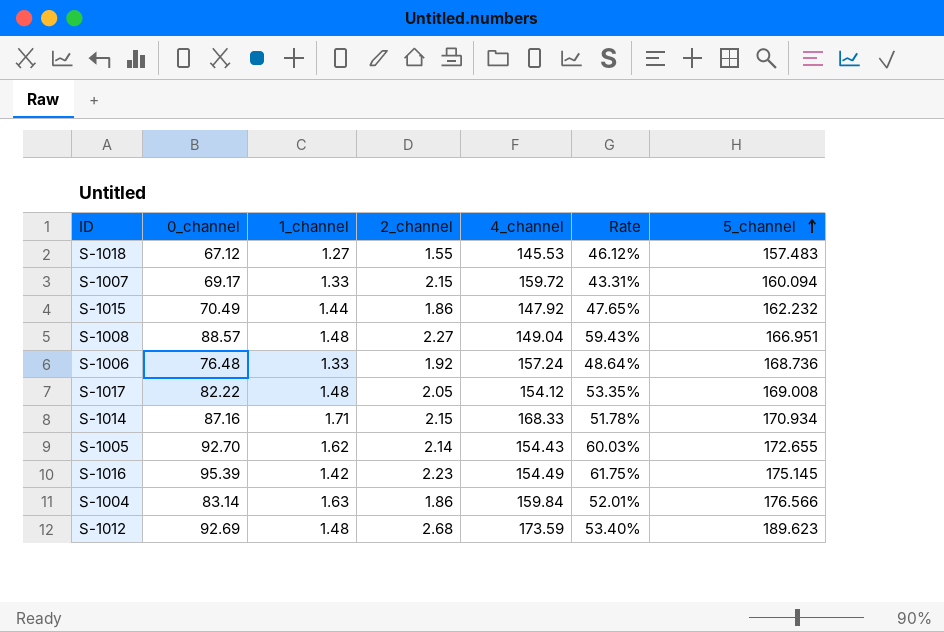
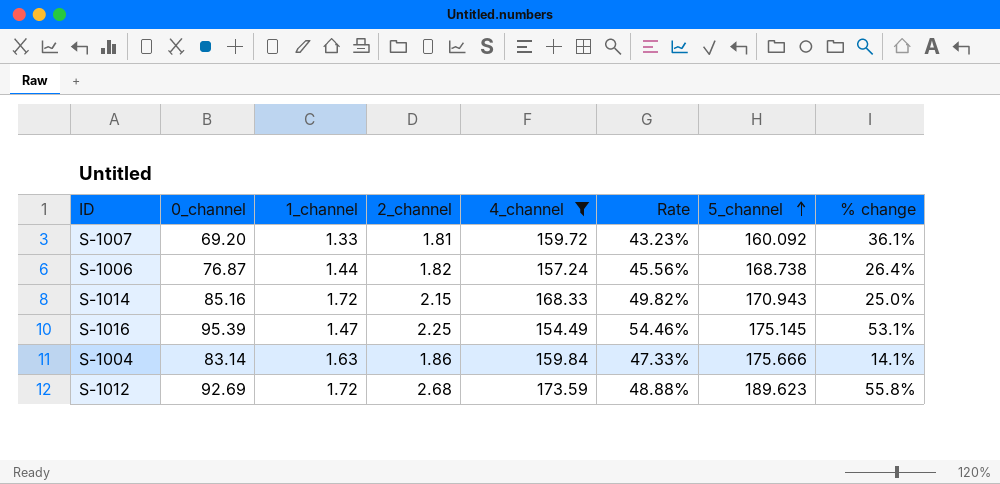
filter: none -> 4_channel >= 154.49
column Rate | formula: [0_channel] / [4_channel] -> [0_channel] / [5_channel]
column % change | formula: none -> ([2_channel] - [1_channel]) / [1_channel]
S-1007 | 0_channel: 69.17 -> 69.20
S-1007 | 2_channel: 2.15 -> 1.81
S-1007 | 5_channel: 160.094 -> 160.092
S-1006 | 0_channel: 76.48 -> 76.87
S-1006 | 1_channel: 1.33 -> 1.44
S-1006 | 2_channel: 1.92 -> 1.82
S-1006 | 5_channel: 168.736 -> 168.738
S-1014 | 0_channel: 87.16 -> 85.16
S-1014 | 1_channel: 1.71 -> 1.72
S-1014 | 5_channel: 170.934 -> 170.943
S-1016 | 1_channel: 1.42 -> 1.47
S-1016 | 2_channel: 2.23 -> 2.25
S-1004 | 5_channel: 176.566 -> 175.666
S-1012 | 1_channel: 1.48 -> 1.72

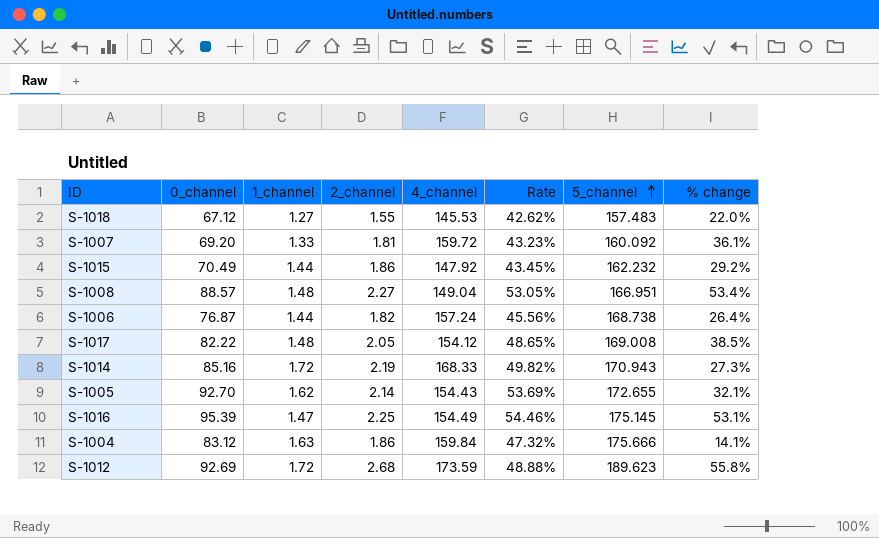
filter: 4_channel >= 154.49 -> none
S-1014 | 2_channel: 2.15 -> 2.19
S-1014 | % change: 25.0% -> 27.3%
S-1004 | 0_channel: 83.14 -> 83.12
S-1004 | Rate: 47.33% -> 47.32%

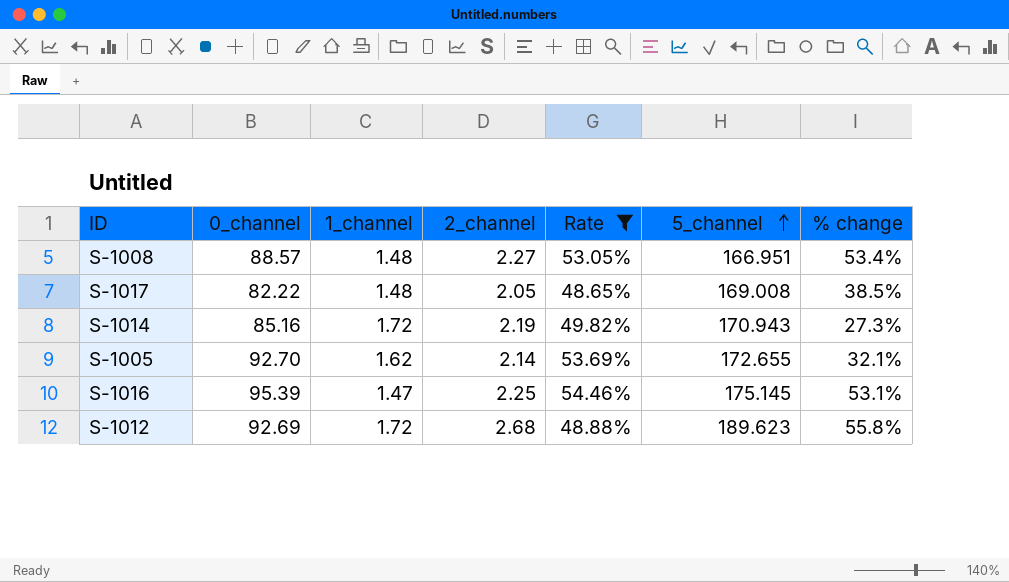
filter: none -> Rate >= 48.65%
column 4_channel | position: 5 -> none

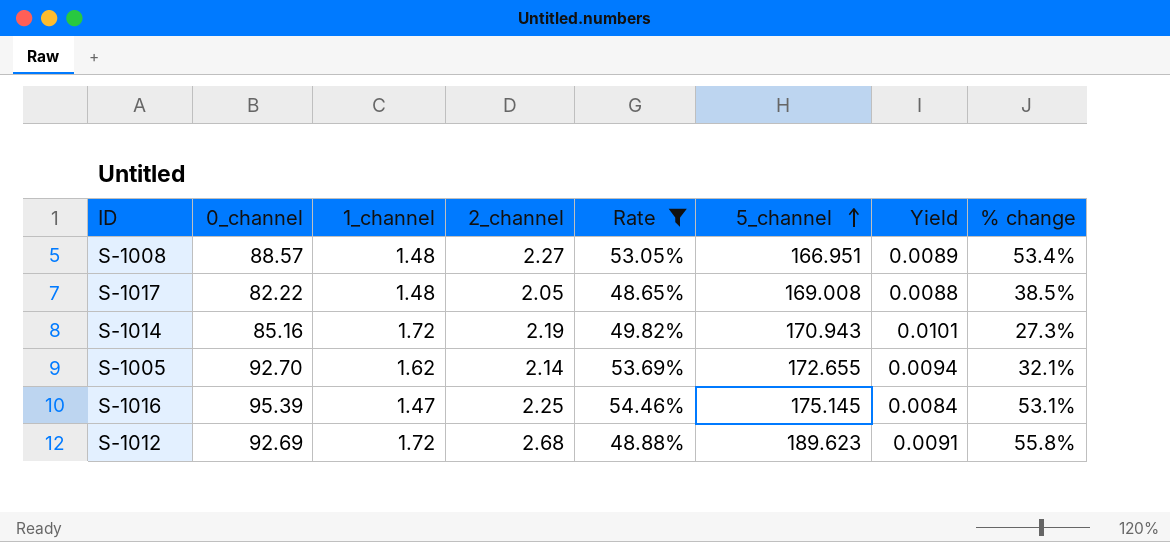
column Yield | formula: none -> [1_channel] / [5_channel]

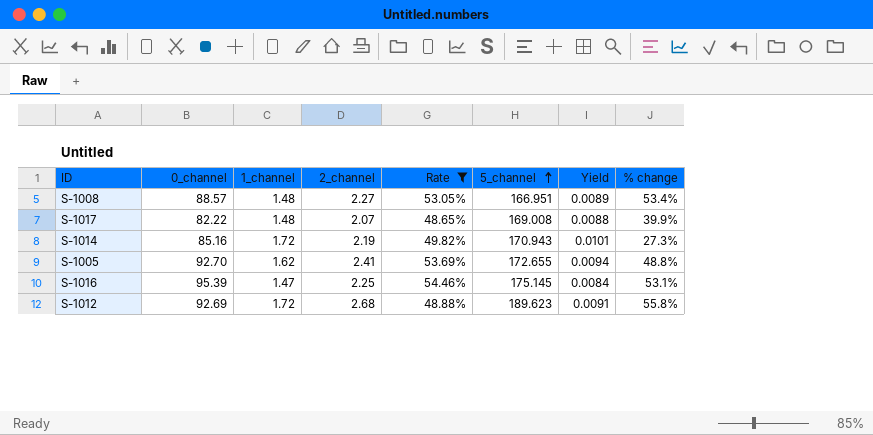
S-1017 | 2_channel: 2.05 -> 2.07
S-1017 | % change: 38.5% -> 39.9%
S-1005 | 2_channel: 2.14 -> 2.41
S-1005 | % change: 32.1% -> 48.8%

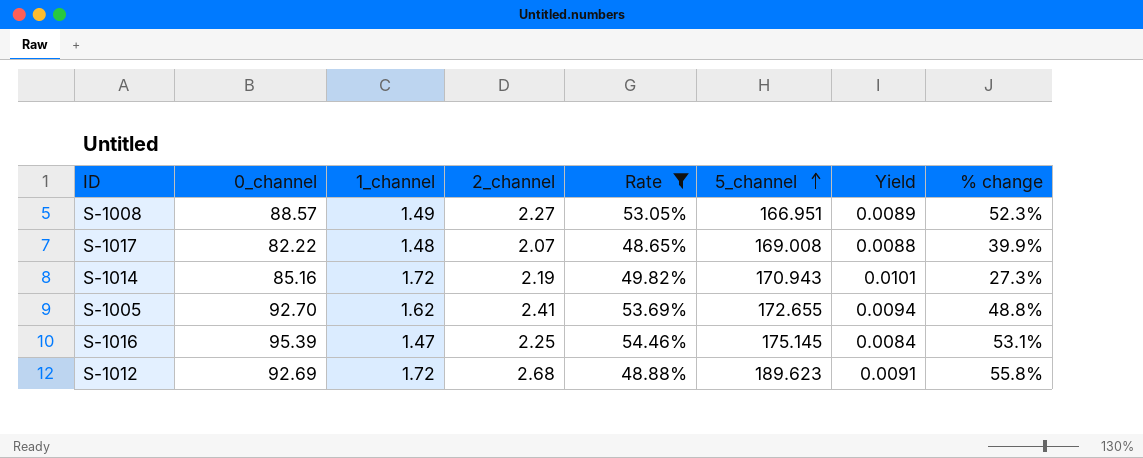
S-1008 | 1_channel: 1.48 -> 1.49
S-1008 | % change: 53.4% -> 52.3%

